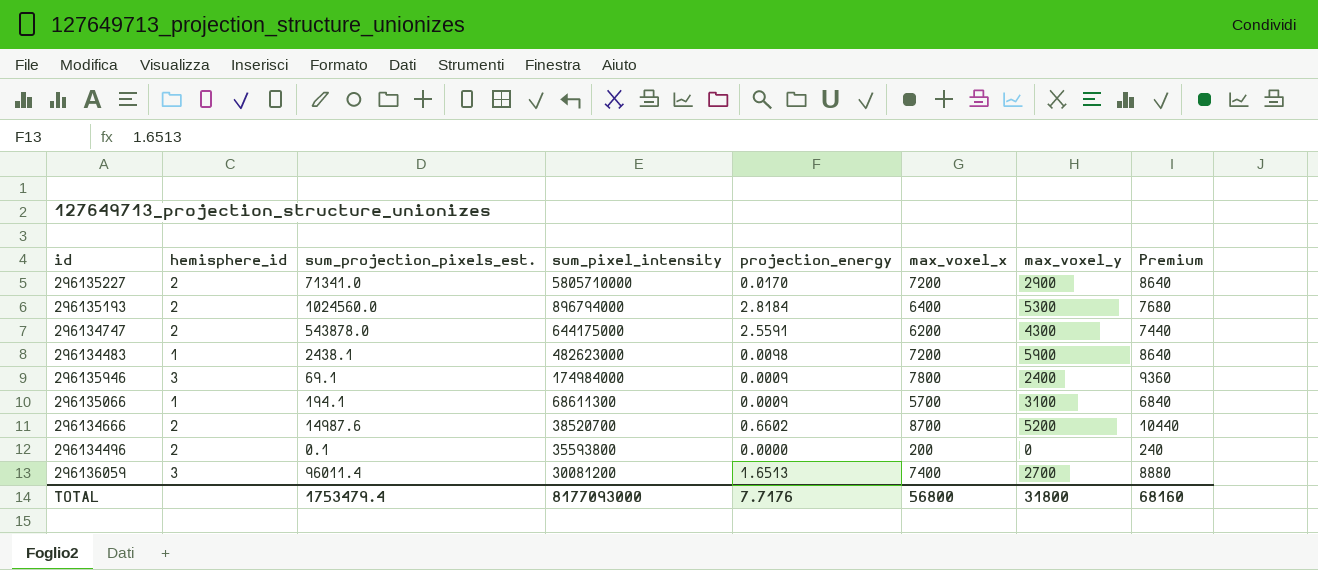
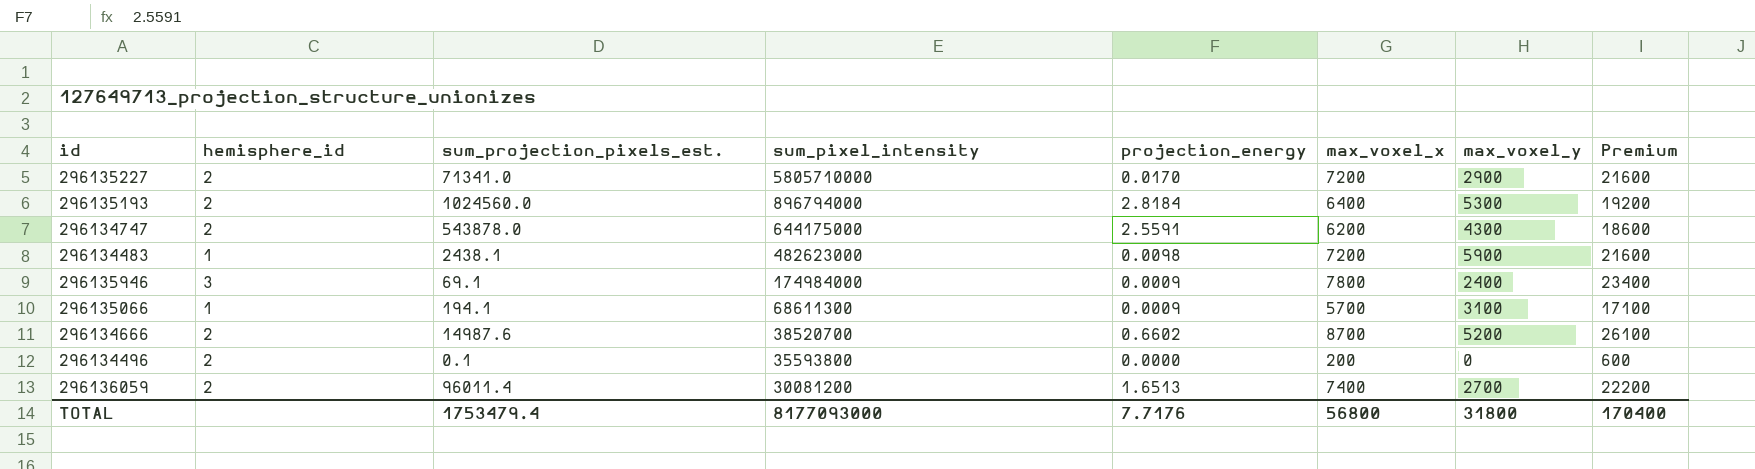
column Premium | formula: [max_voxel_x] * 1.2 -> [max_voxel_x] * 3
296136059 | hemisphere_id: 3 -> 2
TOTAL | Premium: 68160 -> 170400

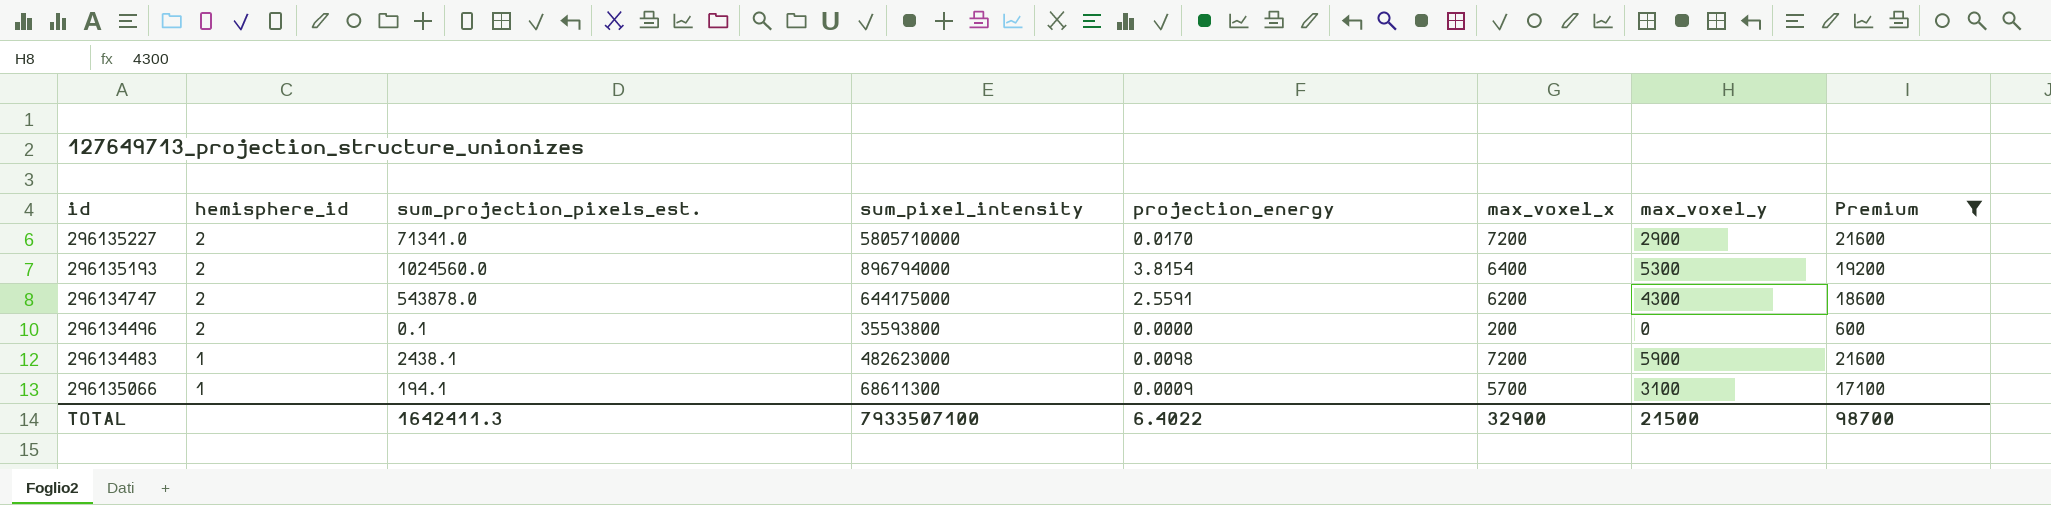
filter: none -> Premium <= 21600
row order: sum_pixel_intensity descending -> hemisphere_id descending
296135193 | projection_energy: 2.8184 -> 3.8154
TOTAL | sum_projection_pixels_est.: 1753479.4 -> 1642411.3
TOTAL | sum_pixel_intensity: 8177093000 -> 7933507100
TOTAL | projection_energy: 7.7176 -> 6.4022
TOTAL | max_voxel_x: 56800 -> 32900
TOTAL | max_voxel_y: 31800 -> 21500
TOTAL | Premium: 170400 -> 98700

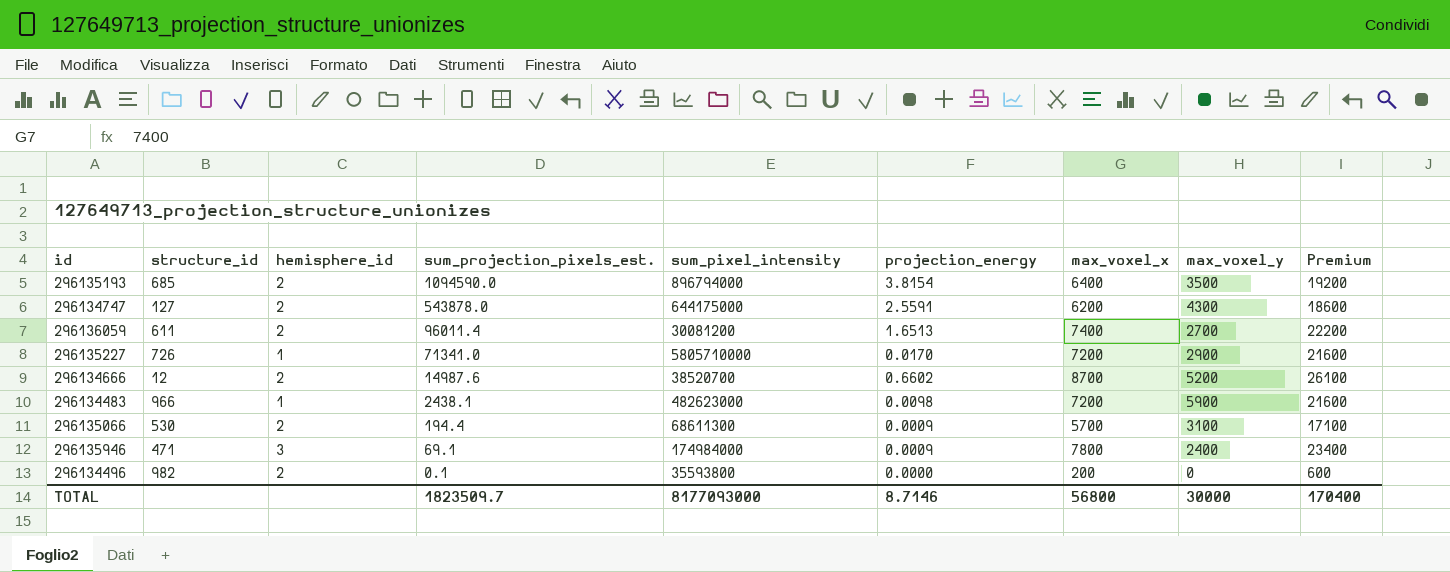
filter: Premium <= 21600 -> none
row order: hemisphere_id descending -> sum_projection_pixels_est. descending
column structure_id | position: none -> 2
296135193 | sum_projection_pixels_est.: 1024560.0 -> 1094590.0
296135193 | max_voxel_y: 5300 -> 3500
296135227 | hemisphere_id: 2 -> 1
296135066 | hemisphere_id: 1 -> 2
296135066 | sum_projection_pixels_est.: 194.1 -> 194.4
TOTAL | sum_projection_pixels_est.: 1642411.3 -> 1823509.7
TOTAL | sum_pixel_intensity: 7933507100 -> 8177093000
TOTAL | projection_energy: 6.4022 -> 8.7146
TOTAL | max_voxel_x: 32900 -> 56800
TOTAL | max_voxel_y: 21500 -> 30000
TOTAL | Premium: 98700 -> 170400

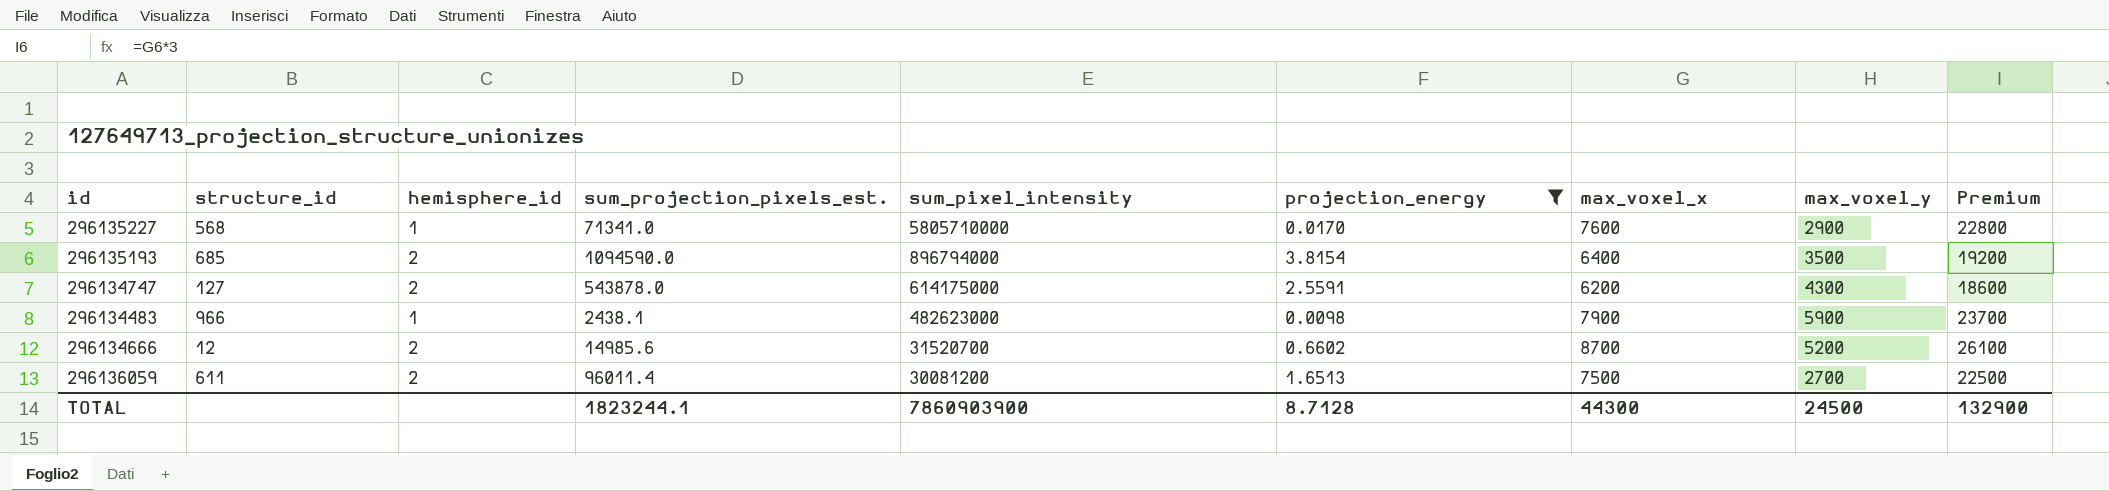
filter: none -> projection_energy >= 0.0098
row order: sum_projection_pixels_est. descending -> sum_pixel_intensity descending
296135227 | structure_id: 726 -> 568
296135227 | max_voxel_x: 7200 -> 7600
296135227 | Premium: 21600 -> 22800
296134747 | sum_pixel_intensity: 644175000 -> 614175000
296134483 | max_voxel_x: 7200 -> 7900
296134483 | Premium: 21600 -> 23700
296134666 | sum_projection_pixels_est.: 14987.6 -> 14985.6
296134666 | sum_pixel_intensity: 38520700 -> 31520700
296136059 | max_voxel_x: 7400 -> 7500
296136059 | Premium: 22200 -> 22500
TOTAL | sum_projection_pixels_est.: 1823509.7 -> 1823244.1
TOTAL | sum_pixel_intensity: 8177093000 -> 7860903900
TOTAL | projection_energy: 8.7146 -> 8.7128
TOTAL | max_voxel_x: 56800 -> 44300
TOTAL | max_voxel_y: 30000 -> 24500
TOTAL | Premium: 170400 -> 132900

